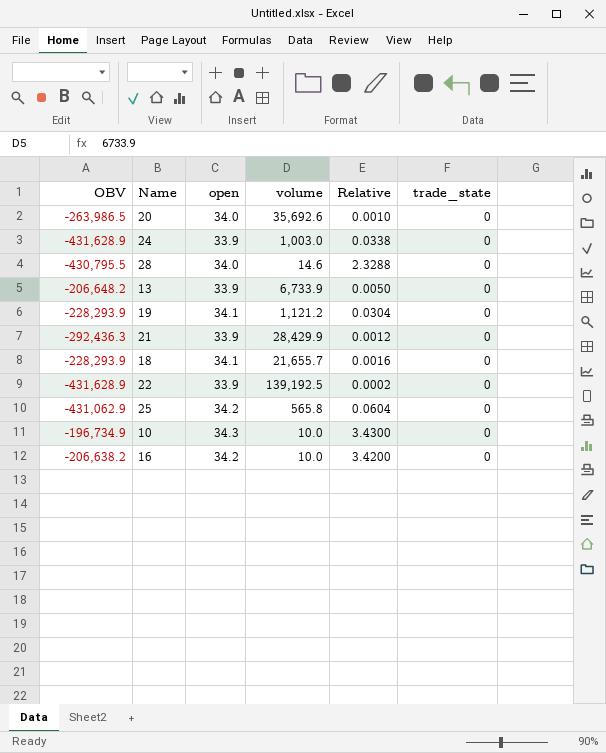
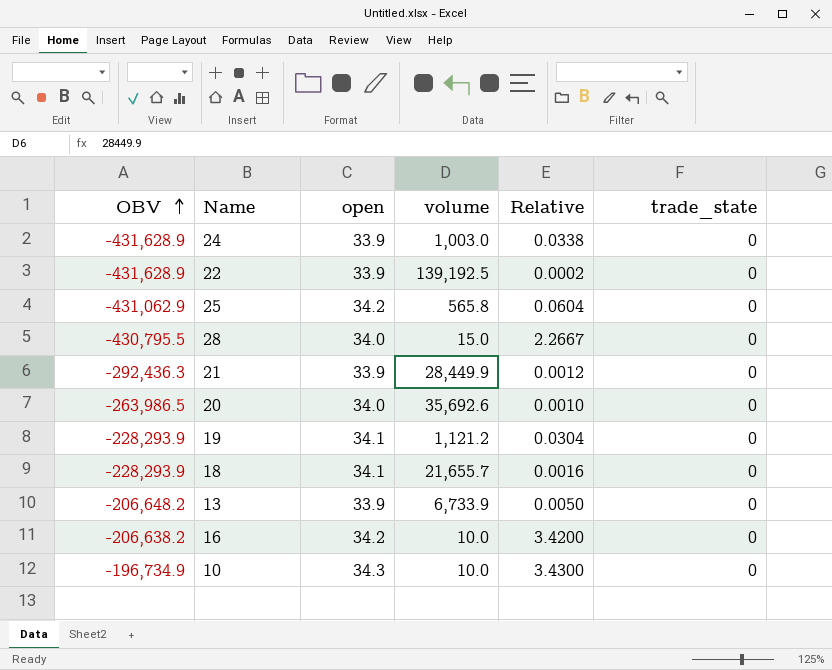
row order: none -> OBV ascending
28 | volume: 14.6 -> 15.0
28 | Relative: 2.3288 -> 2.2667
21 | volume: 28,429.9 -> 28,449.9

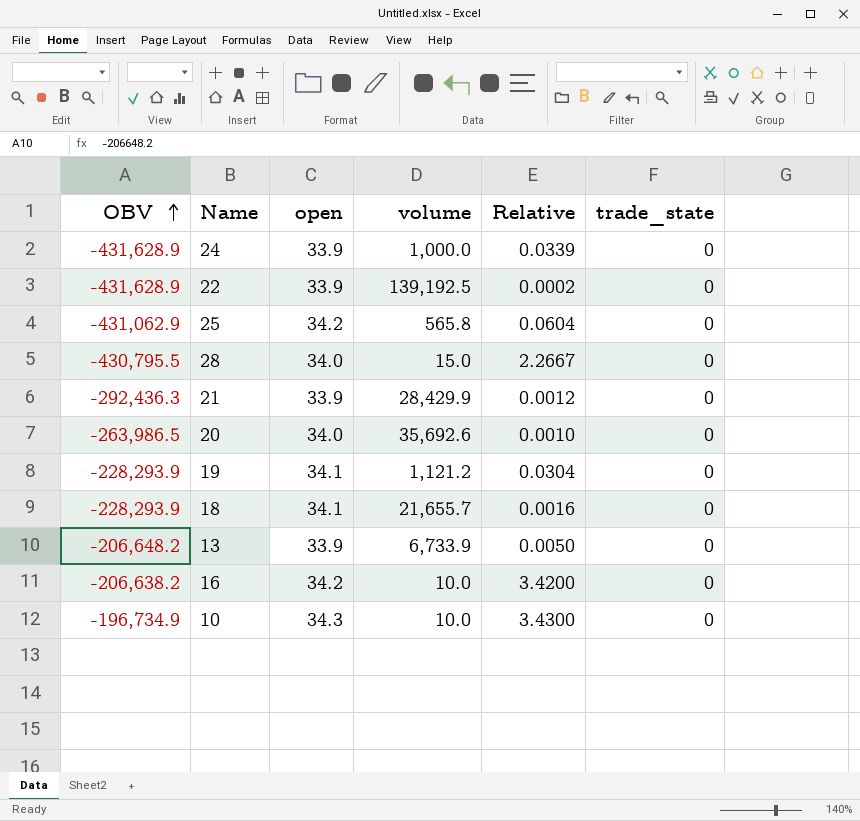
24 | volume: 1,003.0 -> 1,000.0
24 | Relative: 0.0338 -> 0.0339
21 | volume: 28,449.9 -> 28,429.9

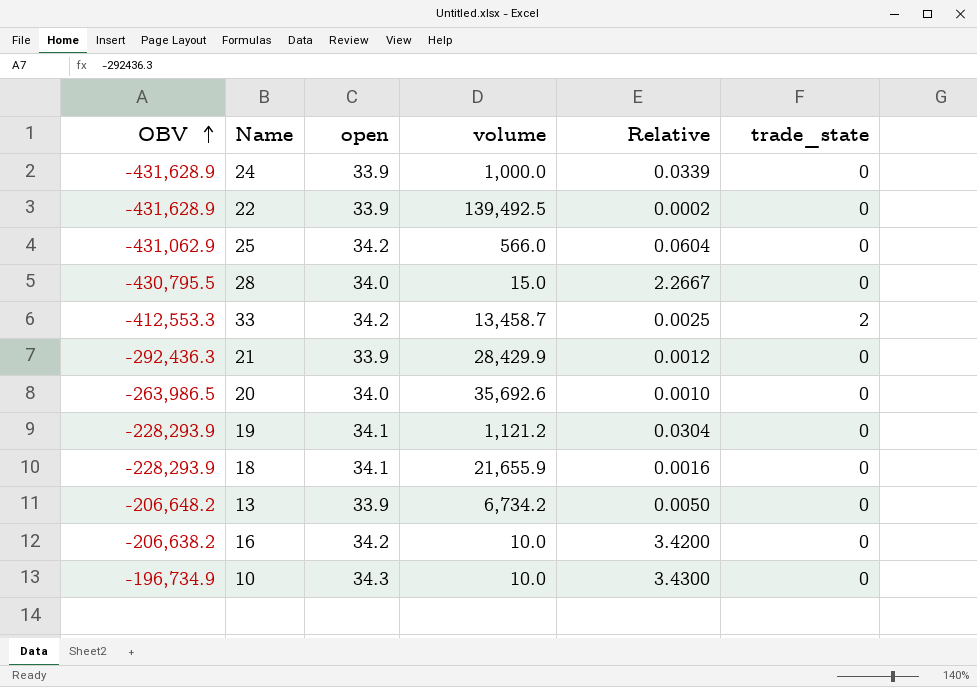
22 | volume: 139,192.5 -> 139,492.5
25 | volume: 565.8 -> 566.0
row 33: none -> -412,553.3 | 34.2 | 13,458.7 | 0.0025 | 2
18 | volume: 21,655.7 -> 21,655.9
13 | volume: 6,733.9 -> 6,734.2

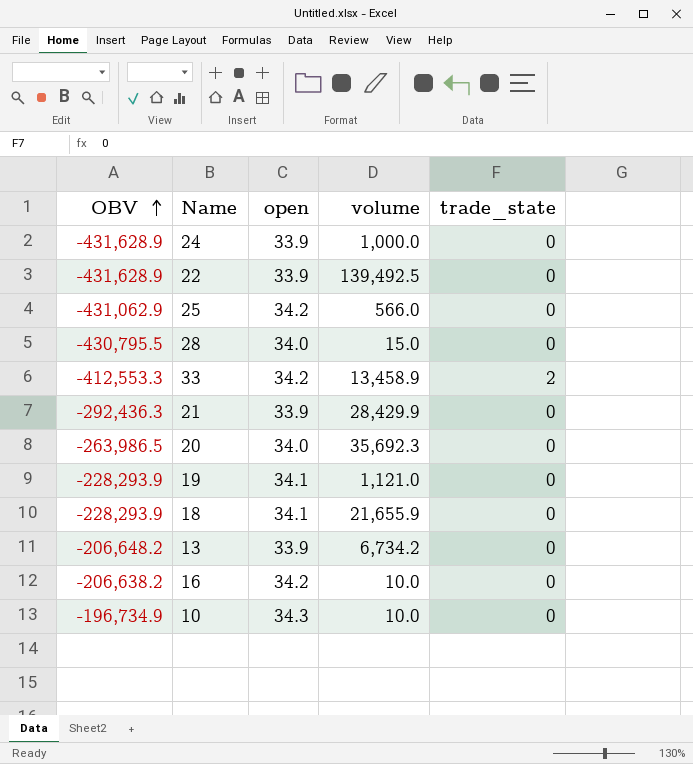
column Relative | formula: [open] / [volume] -> none
33 | volume: 13,458.7 -> 13,458.9
20 | volume: 35,692.6 -> 35,692.3
19 | volume: 1,121.2 -> 1,121.0

